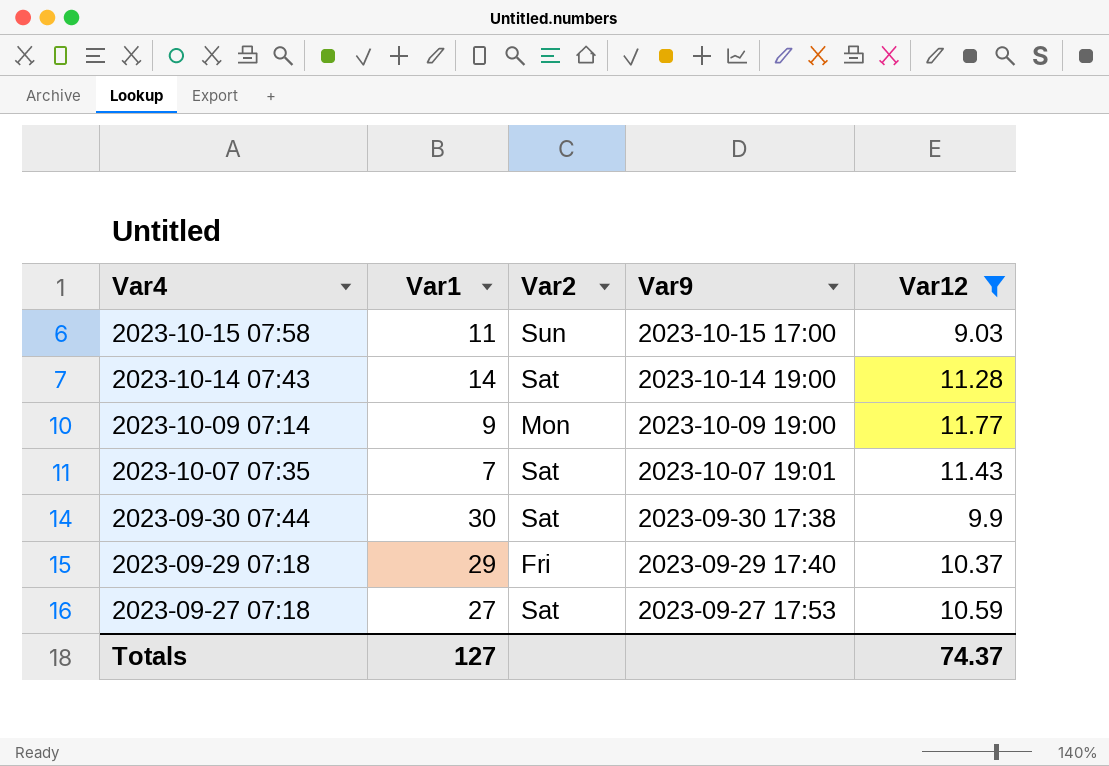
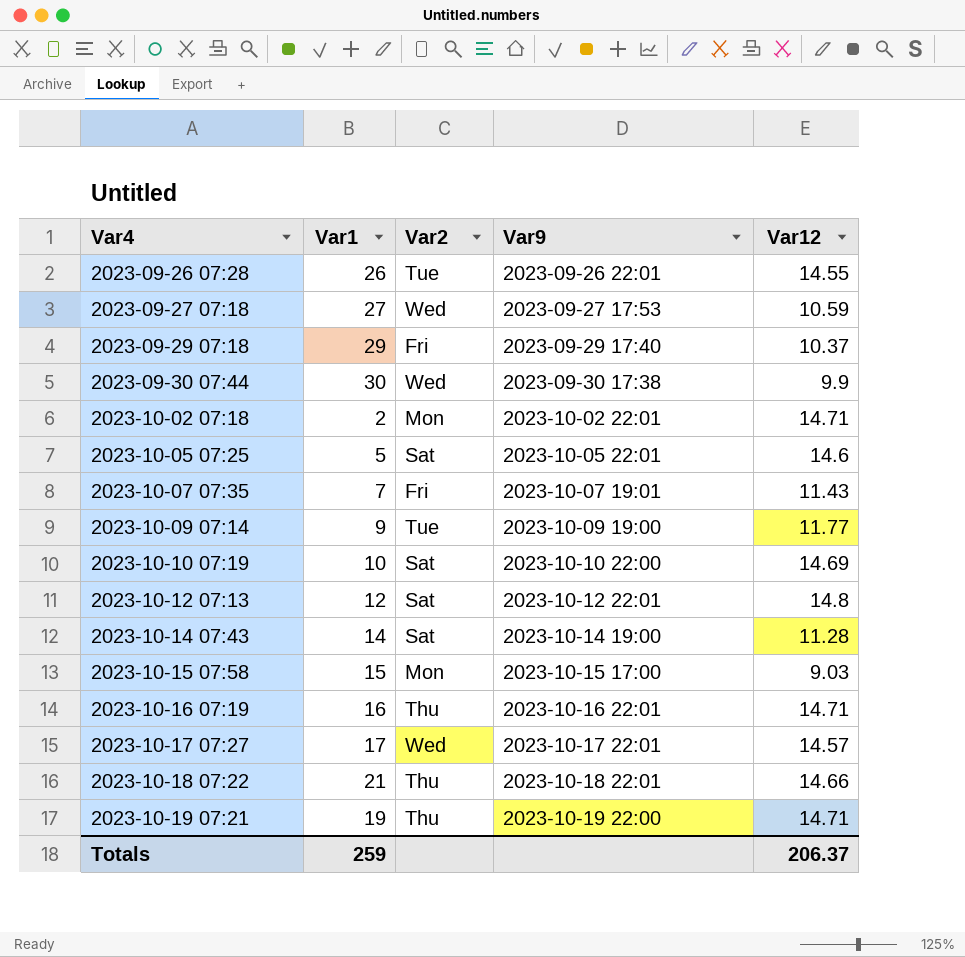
filter: Var12 <= 11.77 -> none
row order: Var4 descending -> Var4 ascending
2023-09-27 07:18 | Var2: Sat -> Wed
2023-09-30 07:44 | Var2: Sat -> Wed
2023-10-07 07:35 | Var2: Sat -> Fri
2023-10-09 07:14 | Var2: Mon -> Tue
2023-10-15 07:58 | Var1: 11 -> 15
2023-10-15 07:58 | Var2: Sun -> Mon
Totals | Var1: 127 -> 259
Totals | Var12: 74.37 -> 206.37

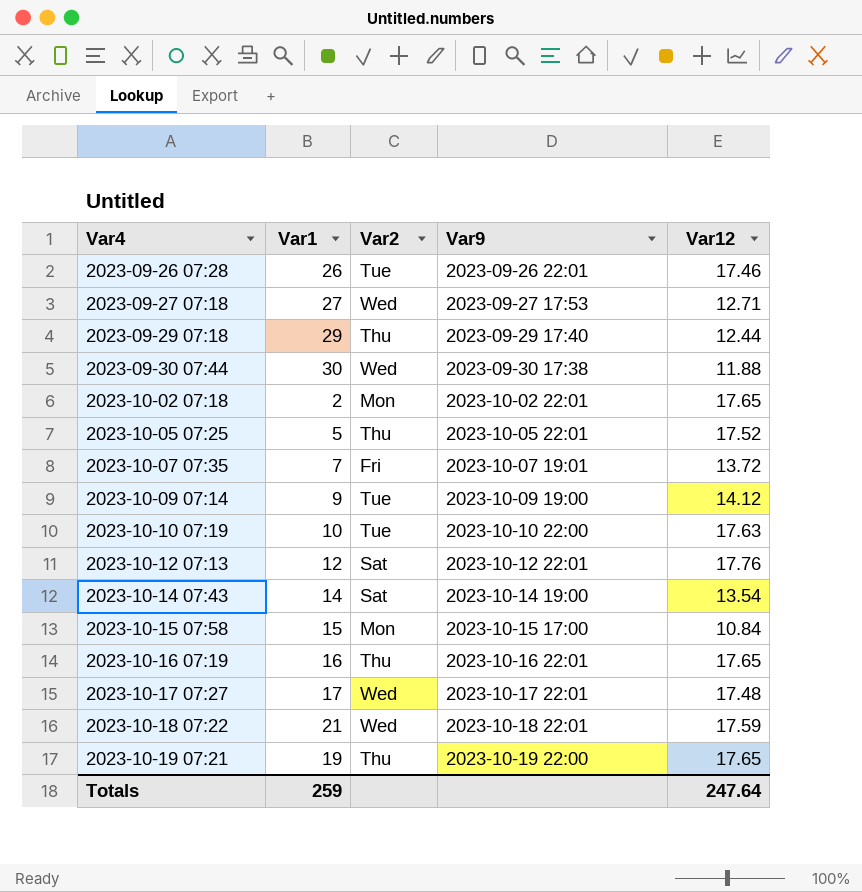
2023-09-26 07:28 | Var12: 14.55 -> 17.46
2023-09-27 07:18 | Var12: 10.59 -> 12.71
2023-09-29 07:18 | Var2: Fri -> Thu
2023-09-29 07:18 | Var12: 10.37 -> 12.44
2023-09-30 07:44 | Var12: 9.9 -> 11.88
2023-10-02 07:18 | Var12: 14.71 -> 17.65
2023-10-05 07:25 | Var2: Sat -> Thu
2023-10-05 07:25 | Var12: 14.6 -> 17.52
2023-10-07 07:35 | Var12: 11.43 -> 13.72
2023-10-09 07:14 | Var12: 11.77 -> 14.12
2023-10-10 07:19 | Var2: Sat -> Tue
2023-10-10 07:19 | Var12: 14.69 -> 17.63
2023-10-12 07:13 | Var12: 14.8 -> 17.76
2023-10-14 07:43 | Var12: 11.28 -> 13.54
2023-10-15 07:58 | Var12: 9.03 -> 10.84
2023-10-16 07:19 | Var12: 14.71 -> 17.65
2023-10-17 07:27 | Var12: 14.57 -> 17.48
2023-10-18 07:22 | Var2: Thu -> Wed
2023-10-18 07:22 | Var12: 14.66 -> 17.59
2023-10-19 07:21 | Var12: 14.71 -> 17.65
Totals | Var12: 206.37 -> 247.64

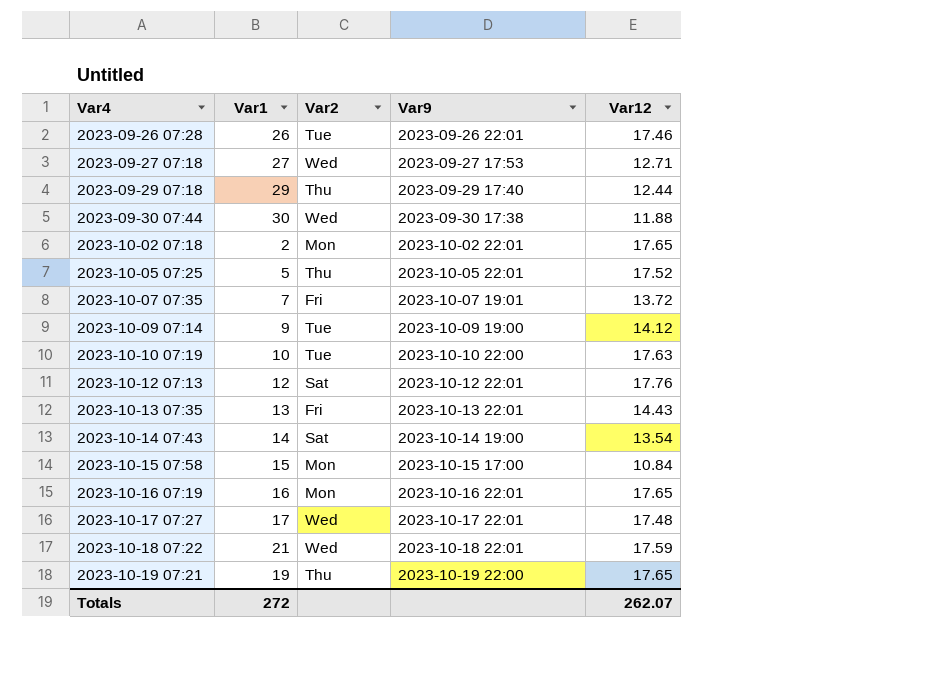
row 2023-10-13 07:35: none -> 13 | Fri | 2023-10-13 22:01 | 14.43
2023-10-16 07:19 | Var2: Thu -> Mon
Totals | Var1: 259 -> 272
Totals | Var12: 247.64 -> 262.07

